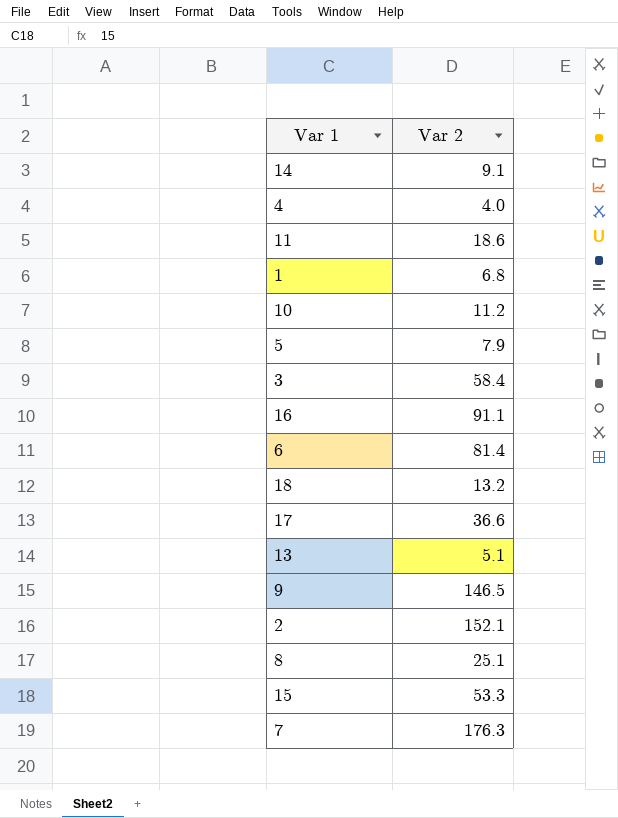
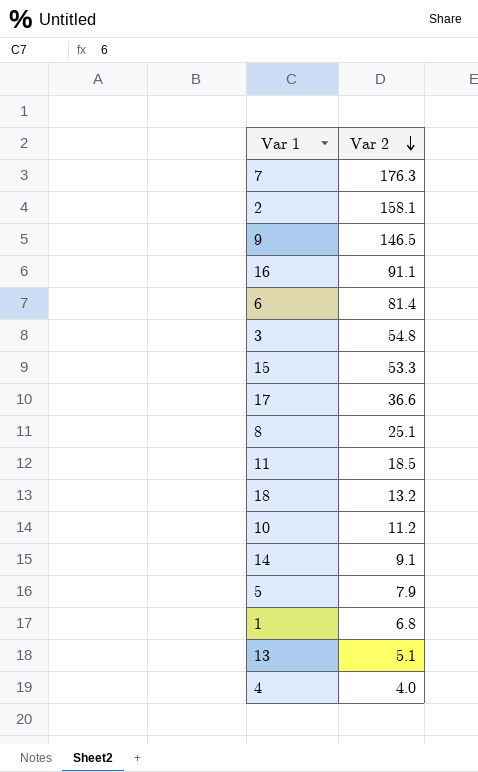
row order: none -> Var 2 descending
2 | Var 2: 152.1 -> 158.1
3 | Var 2: 58.4 -> 54.8
11 | Var 2: 18.6 -> 18.5

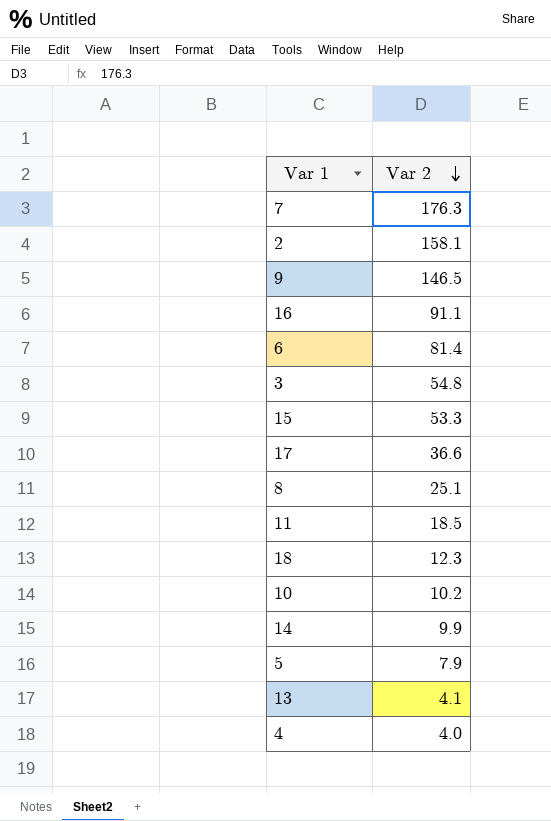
row 1: 6.8 -> none
18 | Var 2: 13.2 -> 12.3
10 | Var 2: 11.2 -> 10.2
14 | Var 2: 9.1 -> 9.9
13 | Var 2: 5.1 -> 4.1

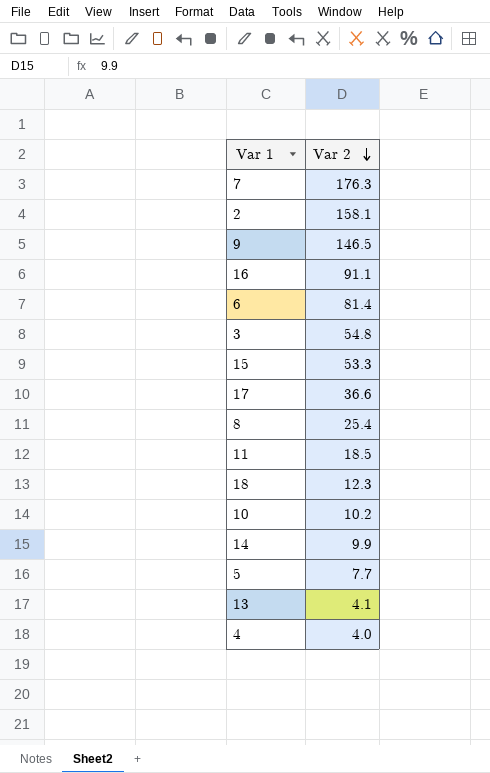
8 | Var 2: 25.1 -> 25.4
5 | Var 2: 7.9 -> 7.7

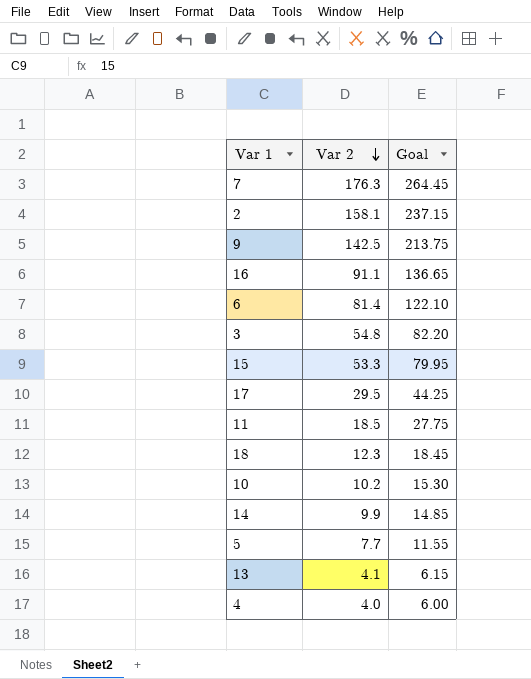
column Goal | formula: none -> [Var 2] * 1.5
row 8: 25.4 -> none
9 | Var 2: 146.5 -> 142.5
17 | Var 2: 36.6 -> 29.5

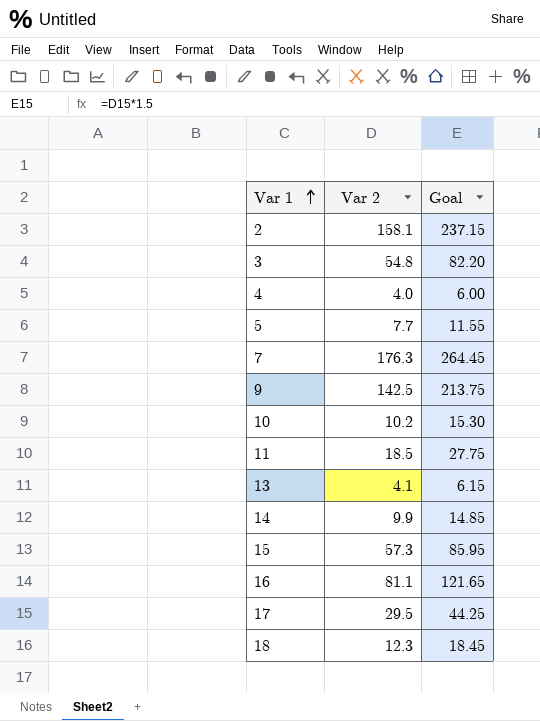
row order: Var 2 descending -> Var 1 ascending
row 6: 81.4 | 122.10 -> none
15 | Var 2: 53.3 -> 57.3
15 | Goal: 79.95 -> 85.95
16 | Var 2: 91.1 -> 81.1
16 | Goal: 136.65 -> 121.65

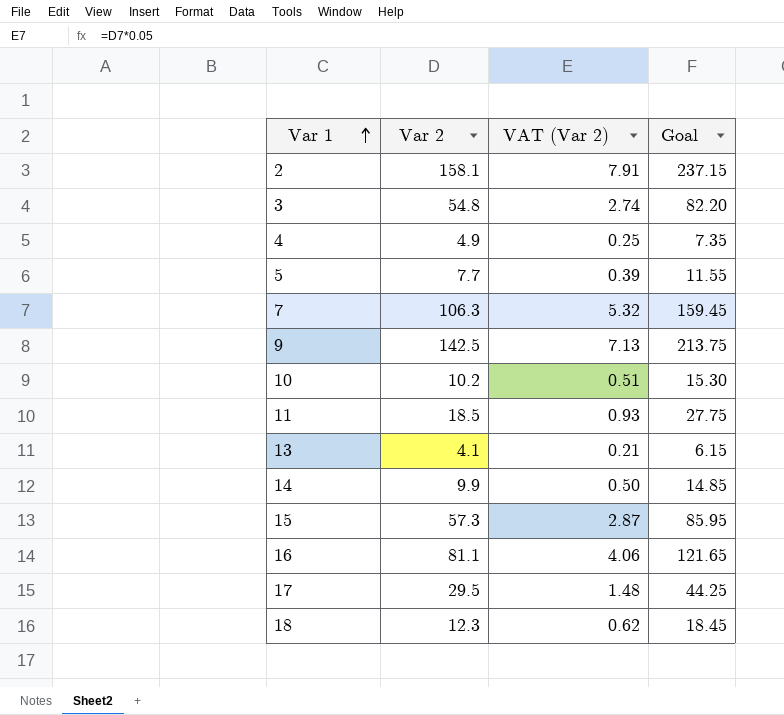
column VAT (Var 2) | formula: none -> [Var 2] * 0.05
4 | Var 2: 4.0 -> 4.9
4 | Goal: 6.00 -> 7.35
7 | Var 2: 176.3 -> 106.3
7 | Goal: 264.45 -> 159.45

